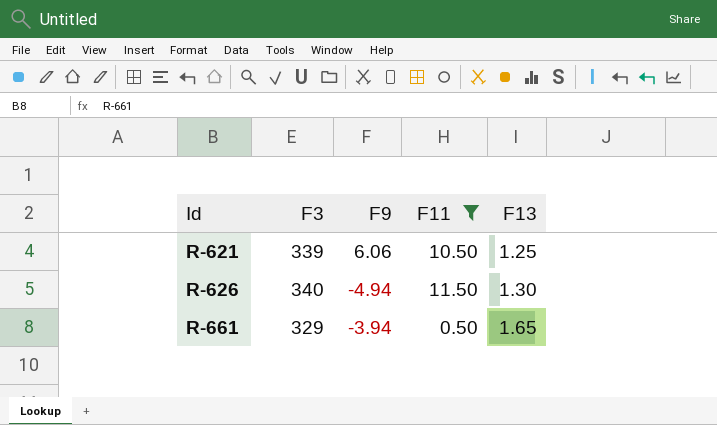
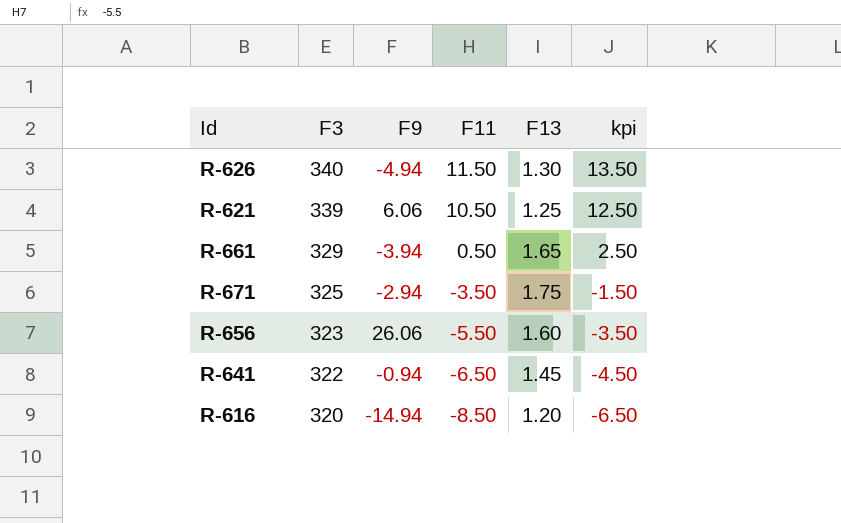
filter: F11 >= 0.50 -> none
row order: Id ascending -> F3 descending
column kpi | formula: none -> [F11] + 2

